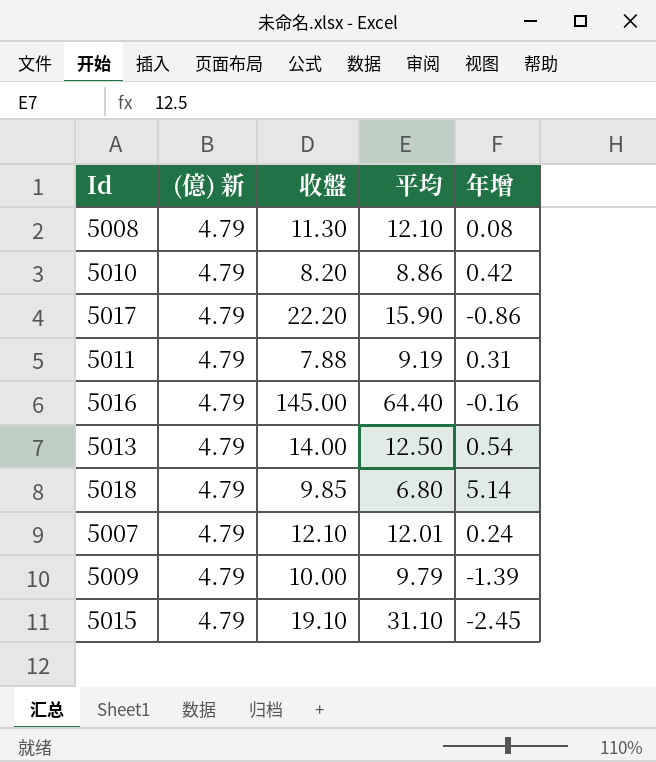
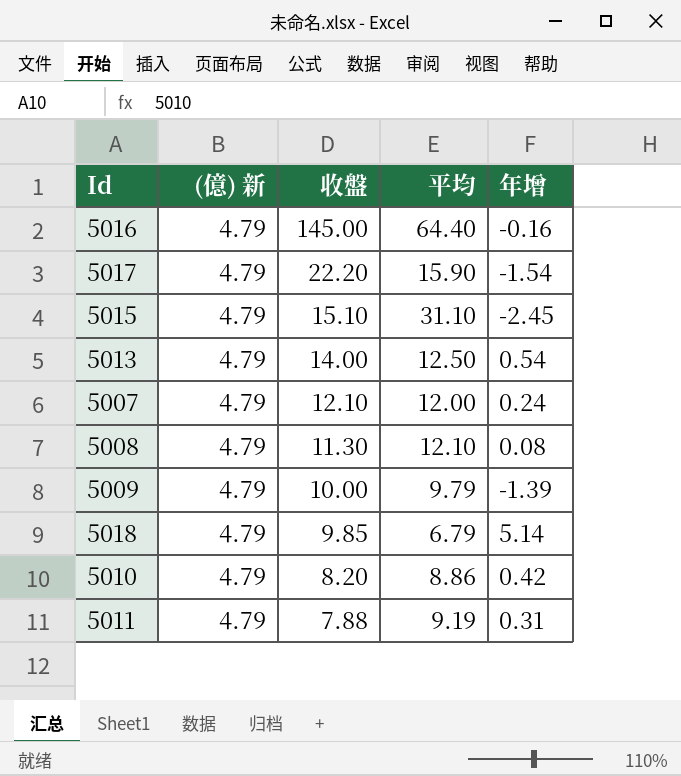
row order: none -> 收盤 descending
5017 | 年增: -0.86 -> -1.54
5015 | 收盤: 19.10 -> 15.10
5007 | 平均: 12.01 -> 12.00
5018 | 平均: 6.80 -> 6.79

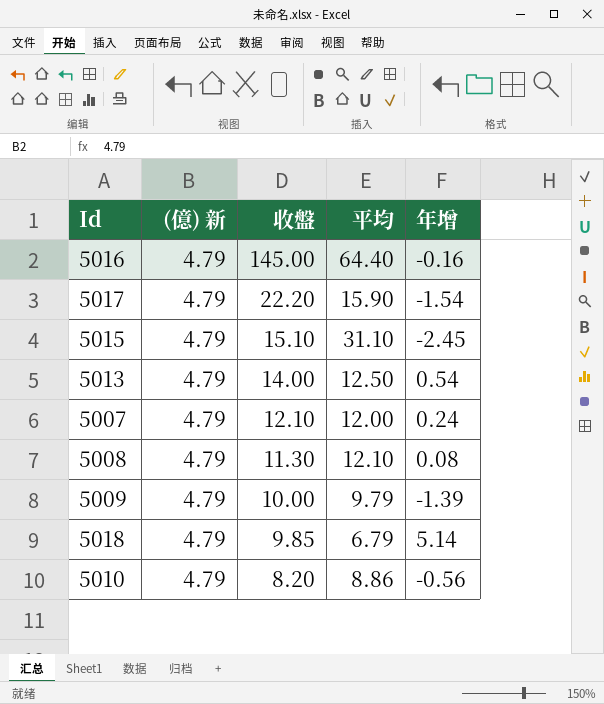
row 5011: 4.79 | 7.88 | 9.19 | 0.31 -> none
5010 | 年增: 0.42 -> -0.56

